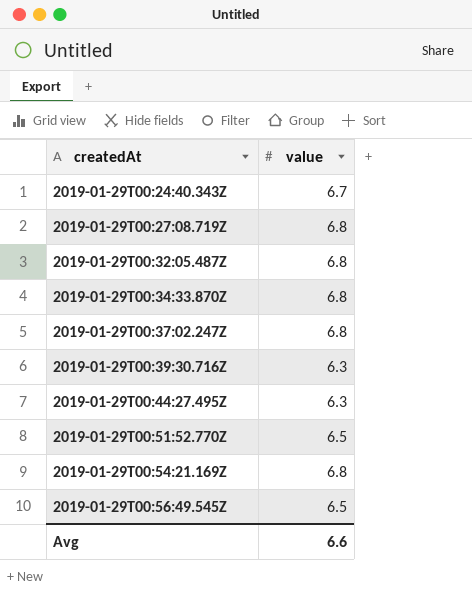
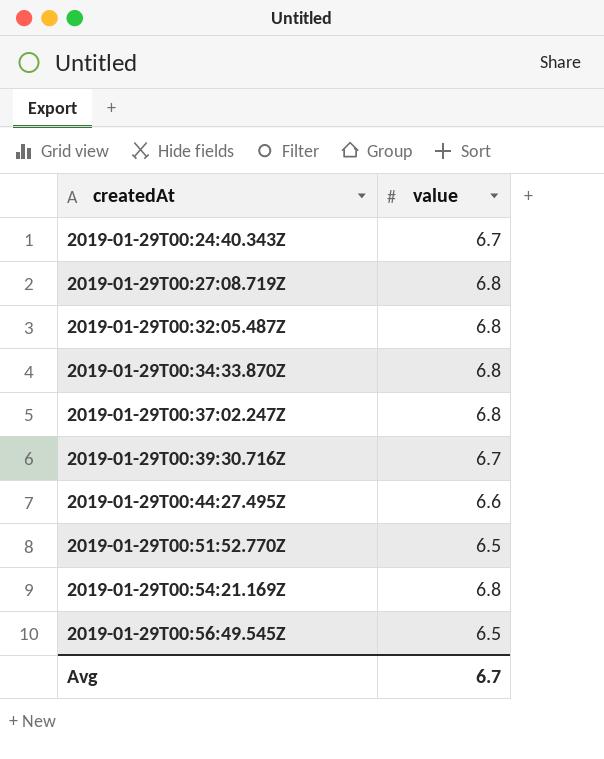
2019-01-29T00:39:30.716Z | value: 6.3 -> 6.7
2019-01-29T00:44:27.495Z | value: 6.3 -> 6.6
Avg | value: 6.6 -> 6.7

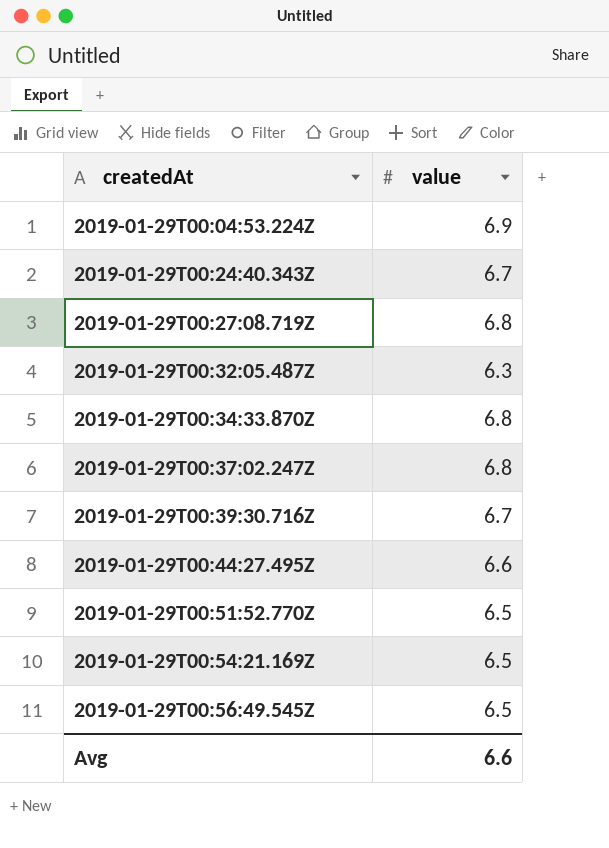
row 2019-01-29T00:04:53.224Z: none -> 6.9
2019-01-29T00:32:05.487Z | value: 6.8 -> 6.3
2019-01-29T00:54:21.169Z | value: 6.8 -> 6.5
Avg | value: 6.7 -> 6.6

